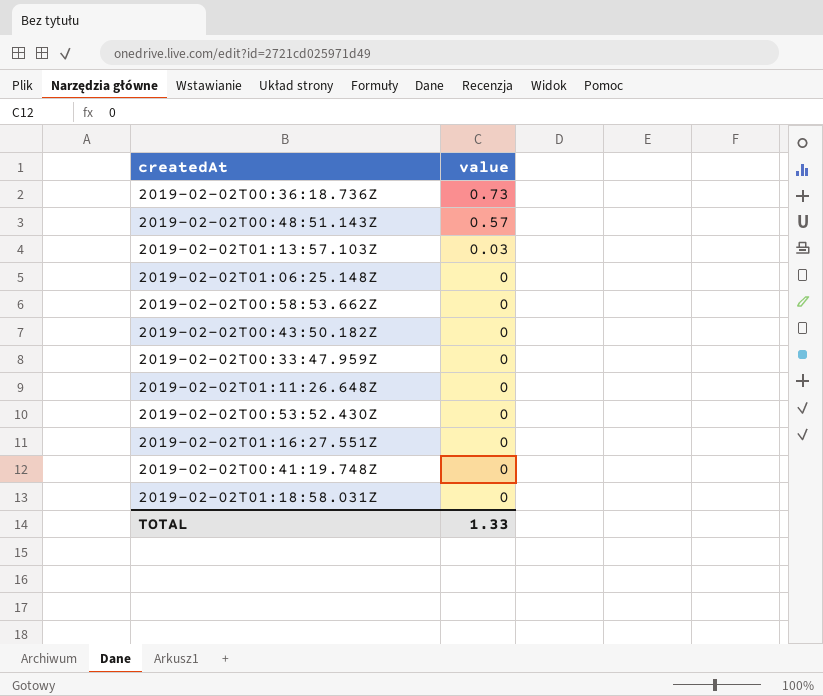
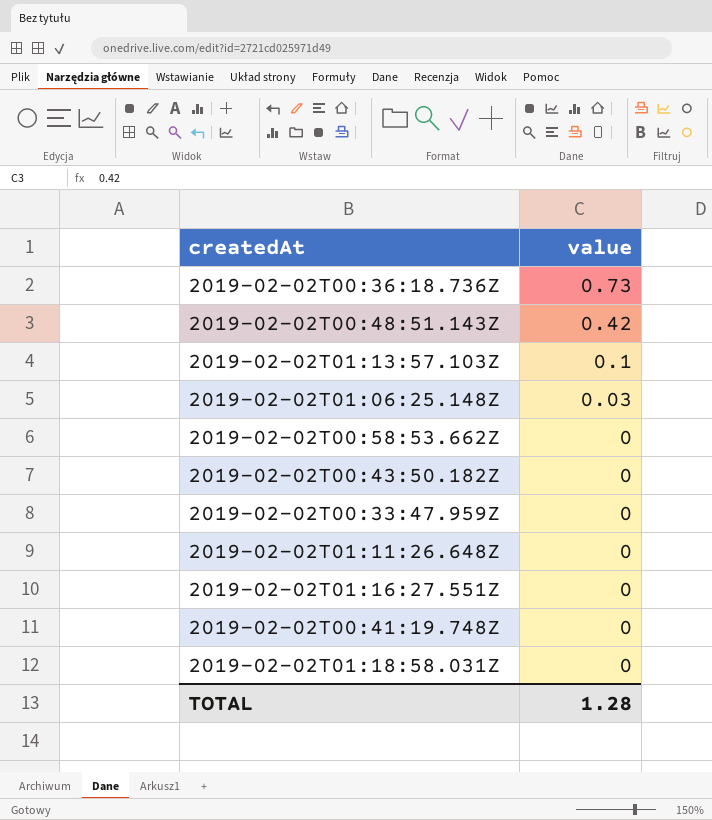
row 2019-02-02T00:53:52.430Z: 0 -> none
2019-02-02T00:48:51.143Z | value: 0.57 -> 0.42
2019-02-02T01:13:57.103Z | value: 0.03 -> 0.1
2019-02-02T01:06:25.148Z | value: 0 -> 0.03
TOTAL | value: 1.33 -> 1.28

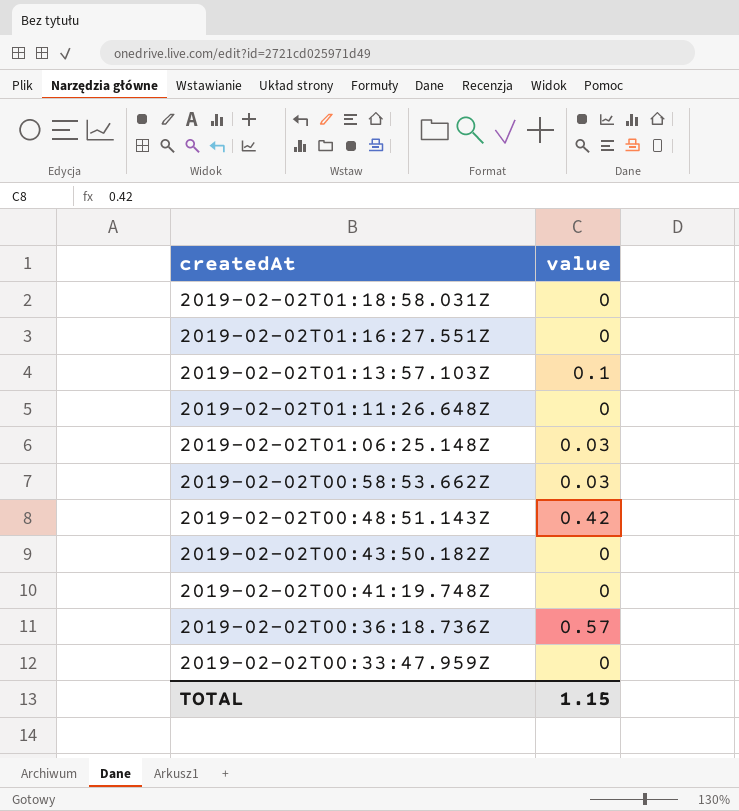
row order: value descending -> createdAt descending
2019-02-02T00:58:53.662Z | value: 0 -> 0.03
2019-02-02T00:36:18.736Z | value: 0.73 -> 0.57
TOTAL | value: 1.28 -> 1.15

